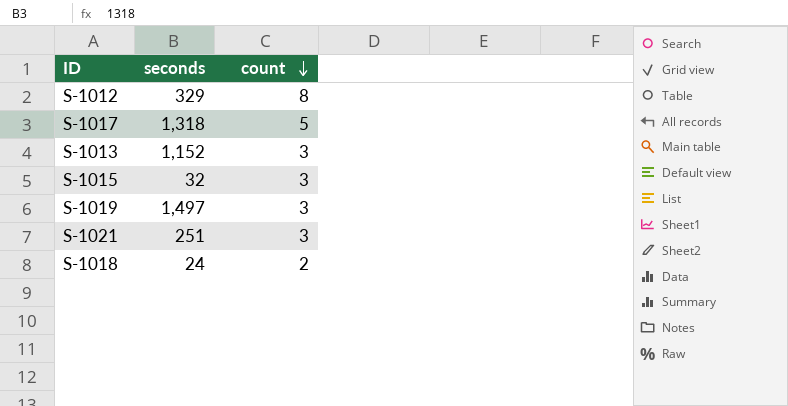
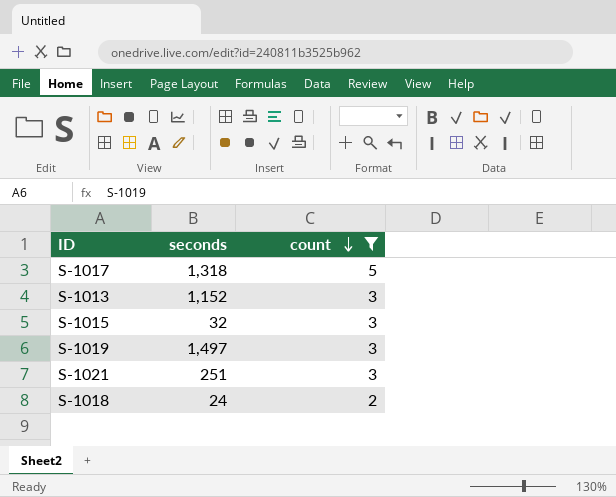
filter: none -> count != 8

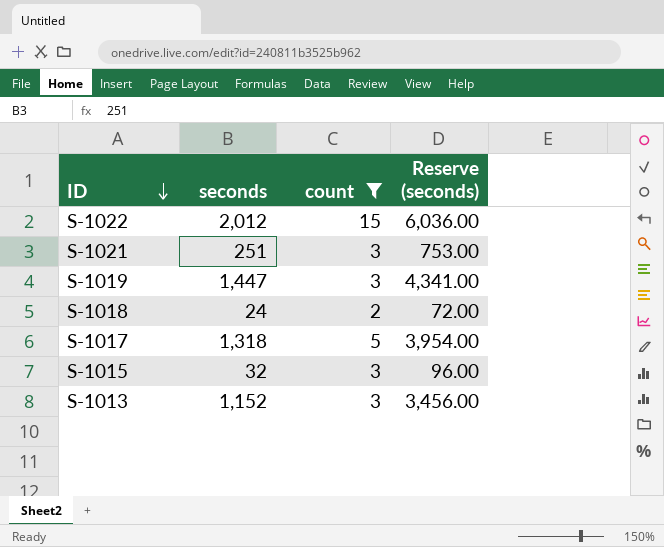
row order: count descending -> ID descending
column Reserve (seconds) | formula: none -> [seconds] * 3
row S-1022: none -> 2,012 | 15 | 6,036.00
S-1019 | seconds: 1,497 -> 1,447

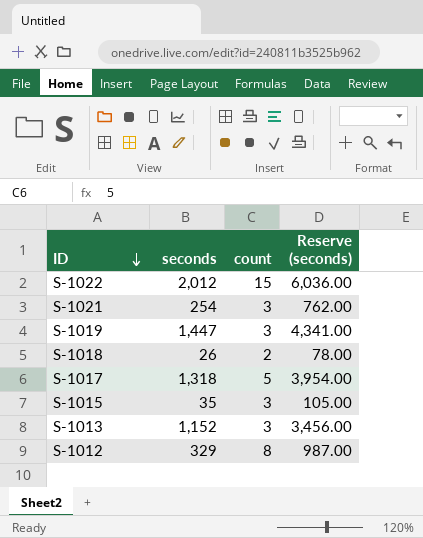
filter: count != 8 -> none
S-1021 | seconds: 251 -> 254
S-1021 | Reserve (seconds): 753.00 -> 762.00
S-1018 | seconds: 24 -> 26
S-1018 | Reserve (seconds): 72.00 -> 78.00
S-1015 | seconds: 32 -> 35
S-1015 | Reserve (seconds): 96.00 -> 105.00

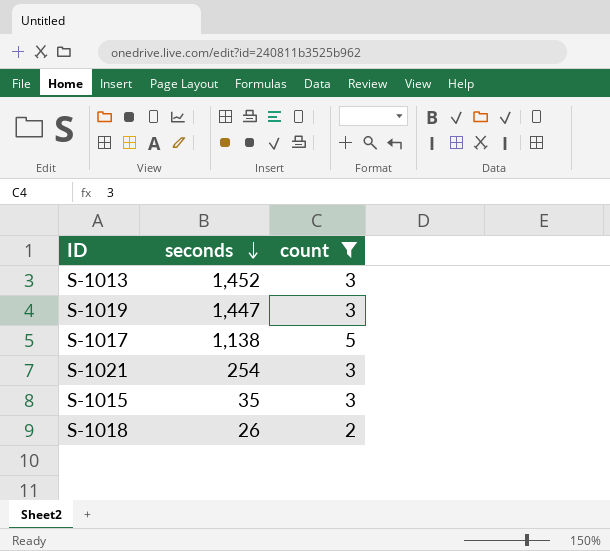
filter: none -> count <= 5
row order: ID descending -> seconds descending
column Reserve (seconds) | formula: [seconds] * 3 -> none
S-1013 | seconds: 1,152 -> 1,452
S-1017 | seconds: 1,318 -> 1,138

